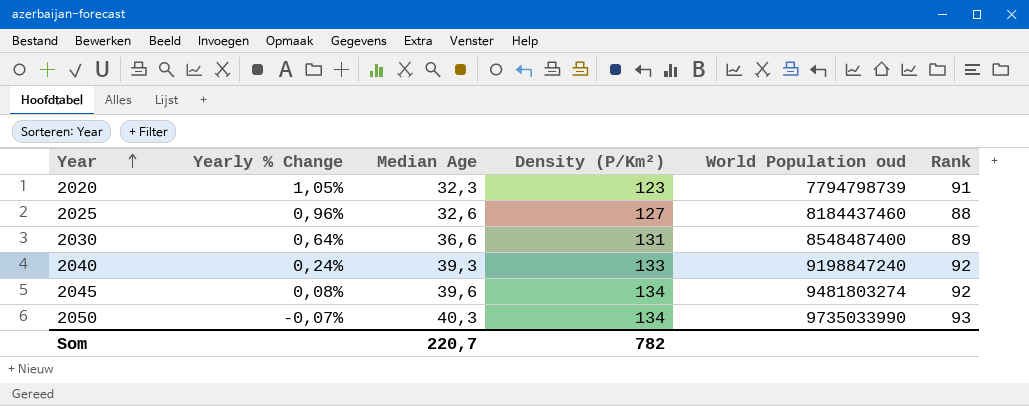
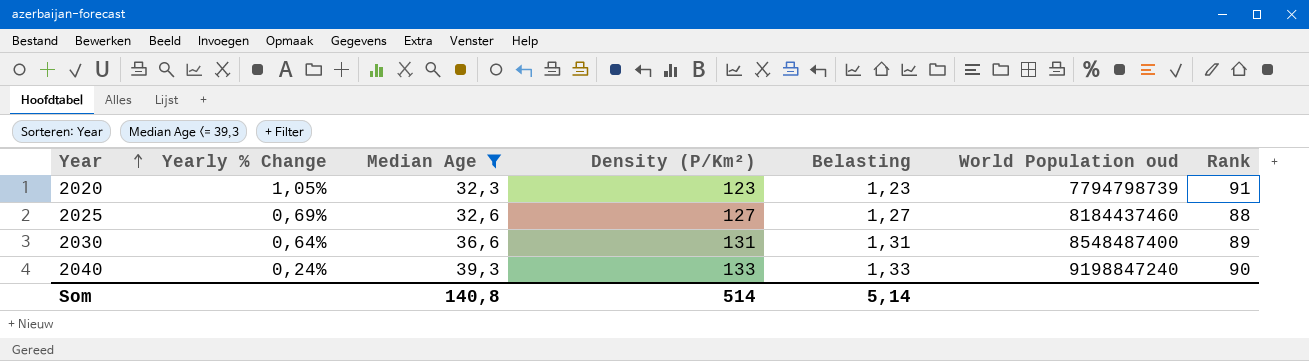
filter: none -> Median Age <= 39,3
column Belasting | formula: none -> [Density (P/Km²)] * 0,01
2025 | Yearly % Change: 0,96% -> 0,69%
2040 | Rank: 92 -> 90
Som | Median Age: 220,7 -> 140,8
Som | Density (P/Km²): 782 -> 514

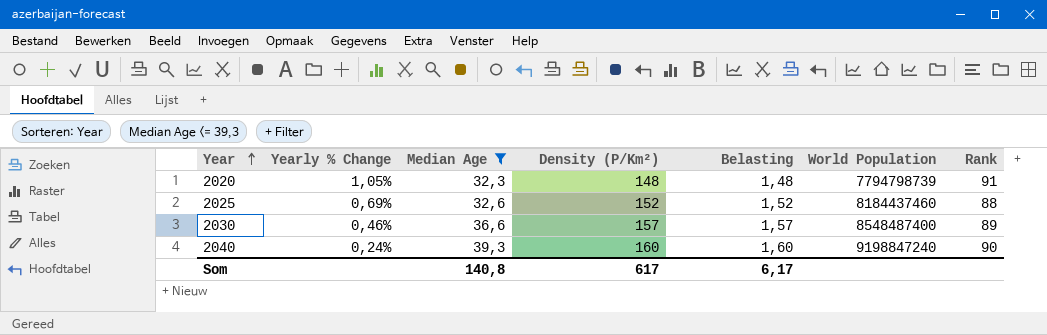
column name: World Population oud -> World Population
2020 | Density (P/Km²): 123 -> 148
2020 | Belasting: 1,23 -> 1,48
2025 | Density (P/Km²): 127 -> 152
2025 | Belasting: 1,27 -> 1,52
2030 | Yearly % Change: 0,64% -> 0,46%
2030 | Density (P/Km²): 131 -> 157
2030 | Belasting: 1,31 -> 1,57
2040 | Density (P/Km²): 133 -> 160
2040 | Belasting: 1,33 -> 1,60
Som | Density (P/Km²): 514 -> 617
Som | Belasting: 5,14 -> 6,17

